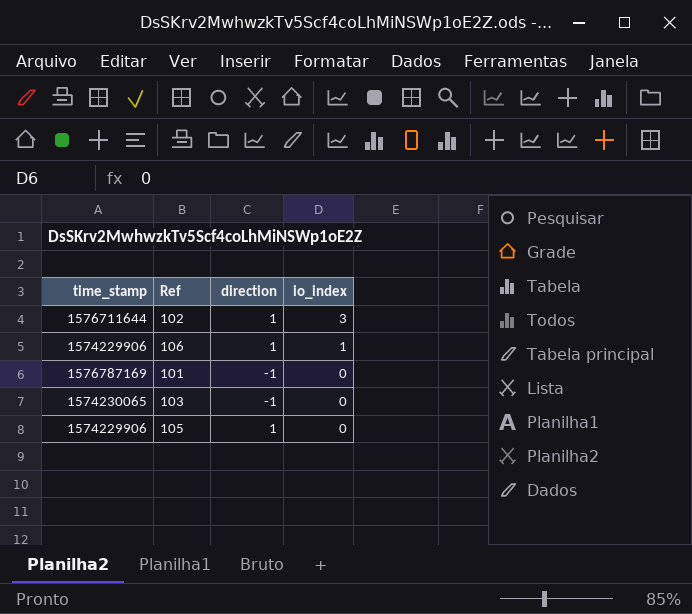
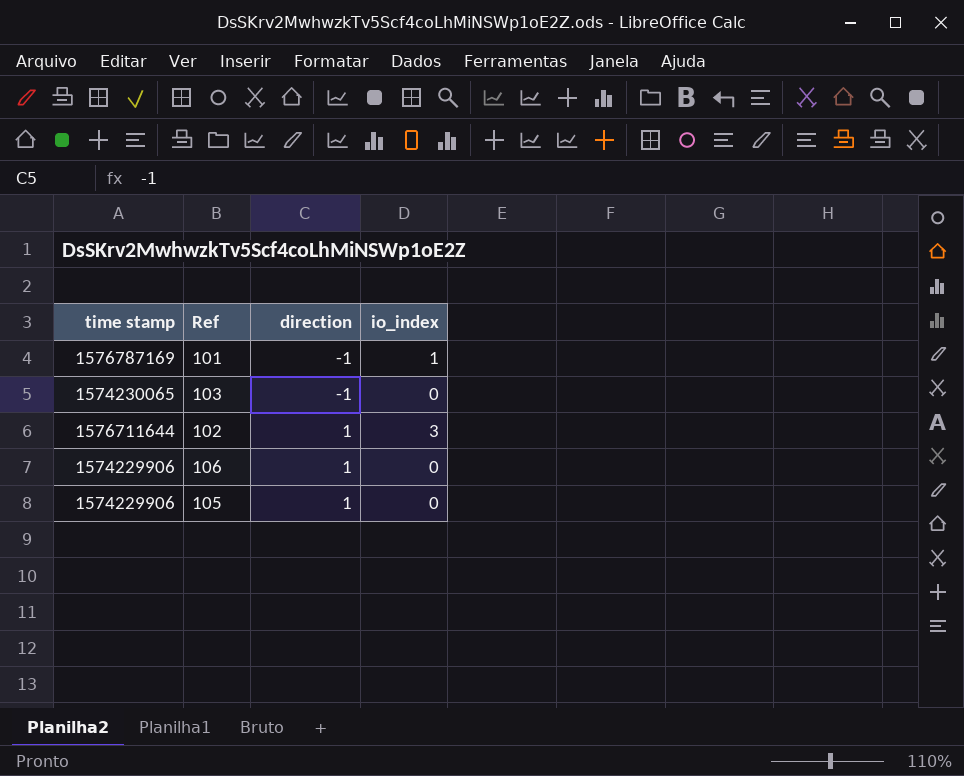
row order: io_index descending -> direction ascending
column name: time_stamp -> time stamp
101 | io_index: 0 -> 1
106 | io_index: 1 -> 0

